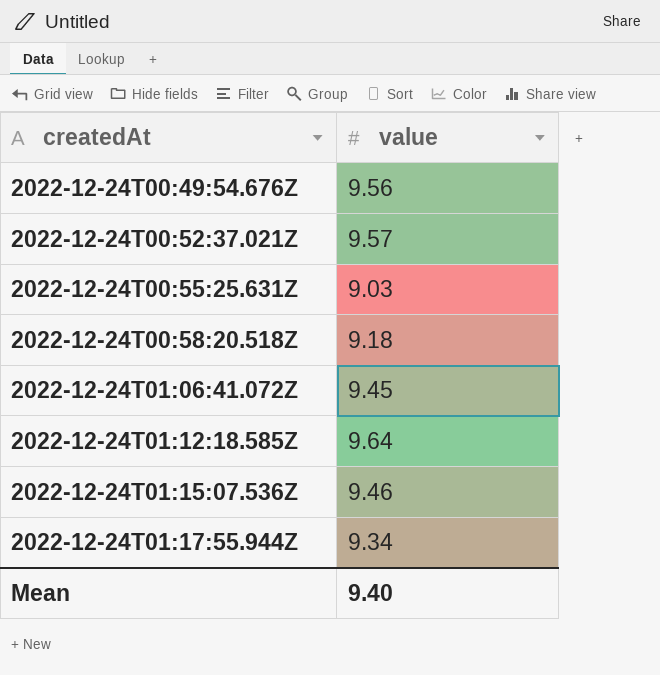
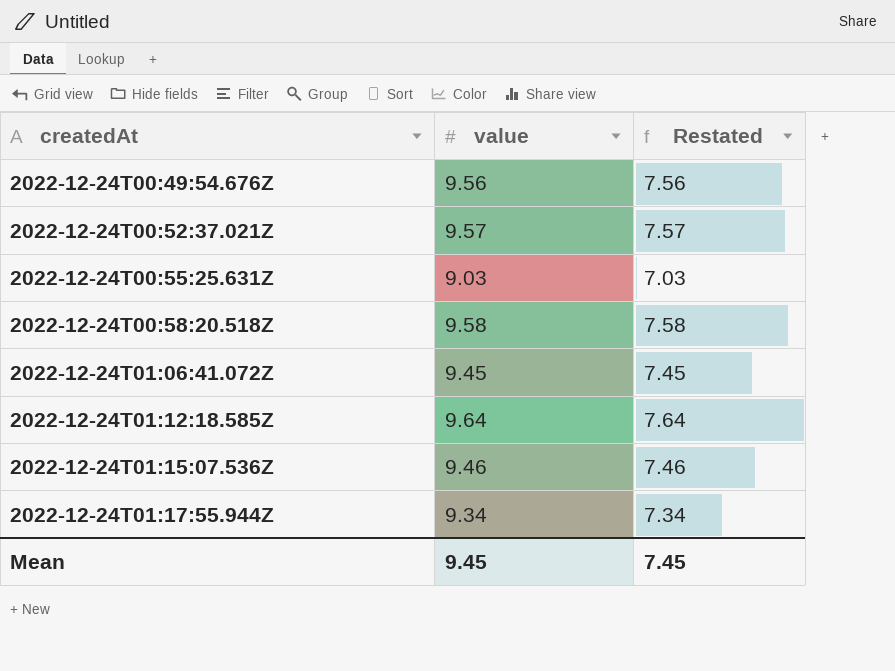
column Restated | formula: none -> [value] - 2
2022-12-24T00:58:20.518Z | value: 9.18 -> 9.58
Mean | value: 9.40 -> 9.45

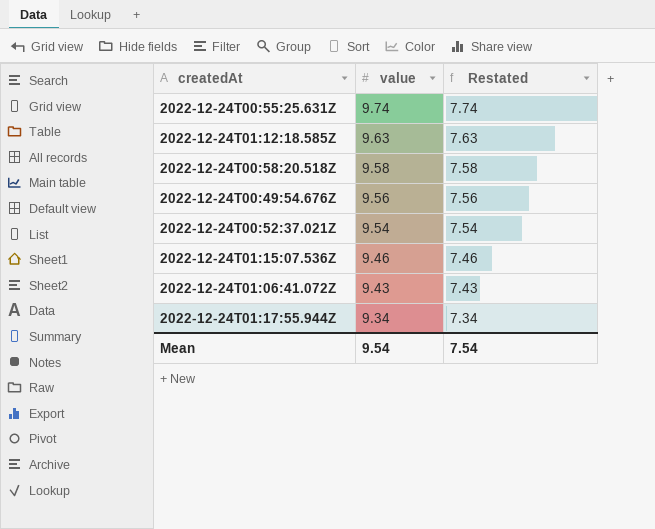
row order: createdAt ascending -> value descending
2022-12-24T00:55:25.631Z | value: 9.03 -> 9.74
2022-12-24T00:55:25.631Z | Restated: 7.03 -> 7.74
2022-12-24T01:12:18.585Z | value: 9.64 -> 9.63
2022-12-24T01:12:18.585Z | Restated: 7.64 -> 7.63
2022-12-24T00:52:37.021Z | value: 9.57 -> 9.54
2022-12-24T00:52:37.021Z | Restated: 7.57 -> 7.54
2022-12-24T01:06:41.072Z | value: 9.45 -> 9.43
2022-12-24T01:06:41.072Z | Restated: 7.45 -> 7.43
Mean | value: 9.45 -> 9.54
Mean | Restated: 7.45 -> 7.54

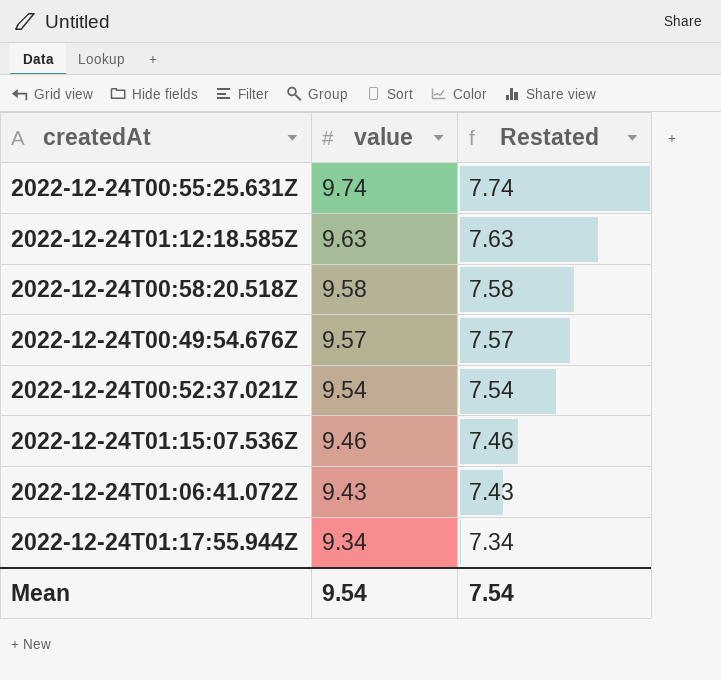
2022-12-24T00:49:54.676Z | value: 9.56 -> 9.57
2022-12-24T00:49:54.676Z | Restated: 7.56 -> 7.57

